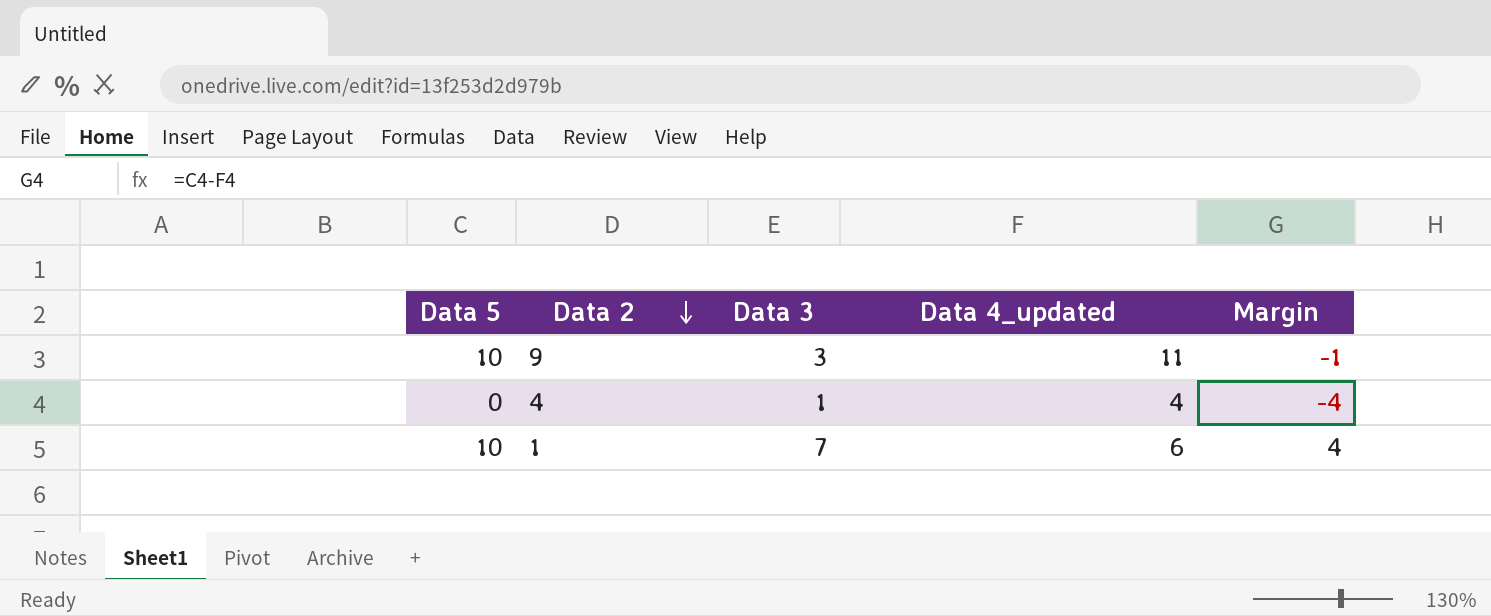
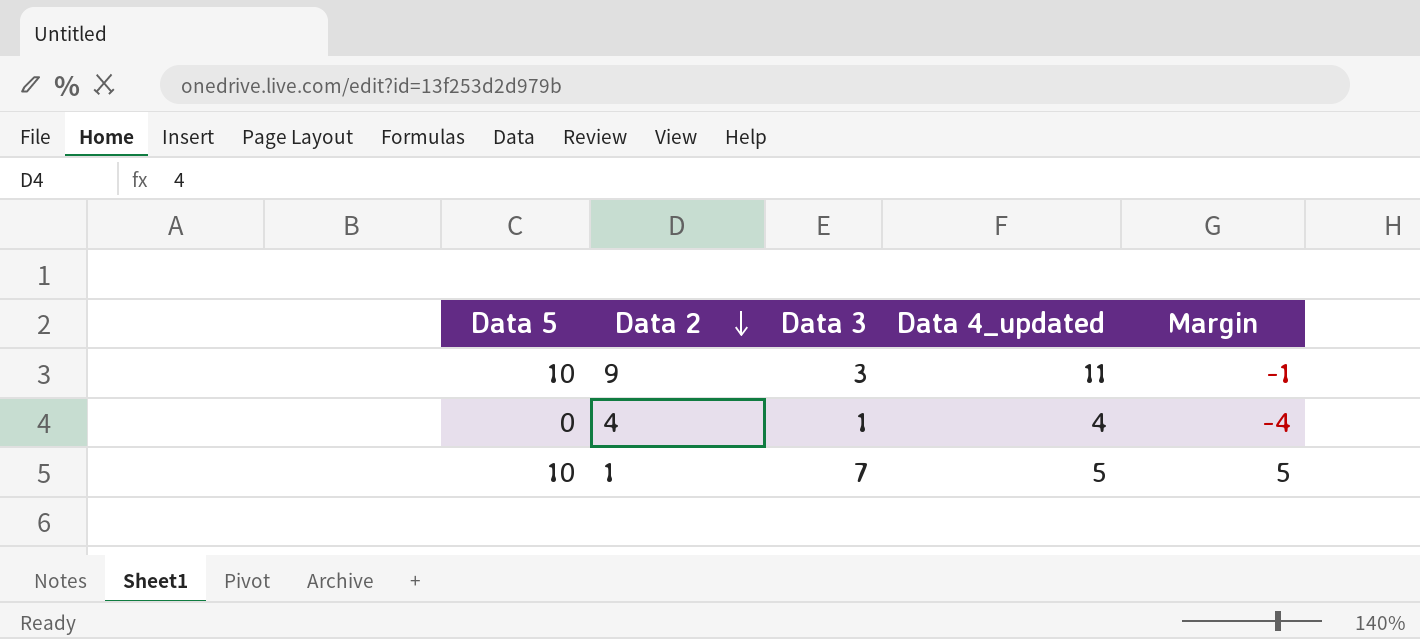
1 | Data 4_updated: 6 -> 5
1 | Margin: 4 -> 5

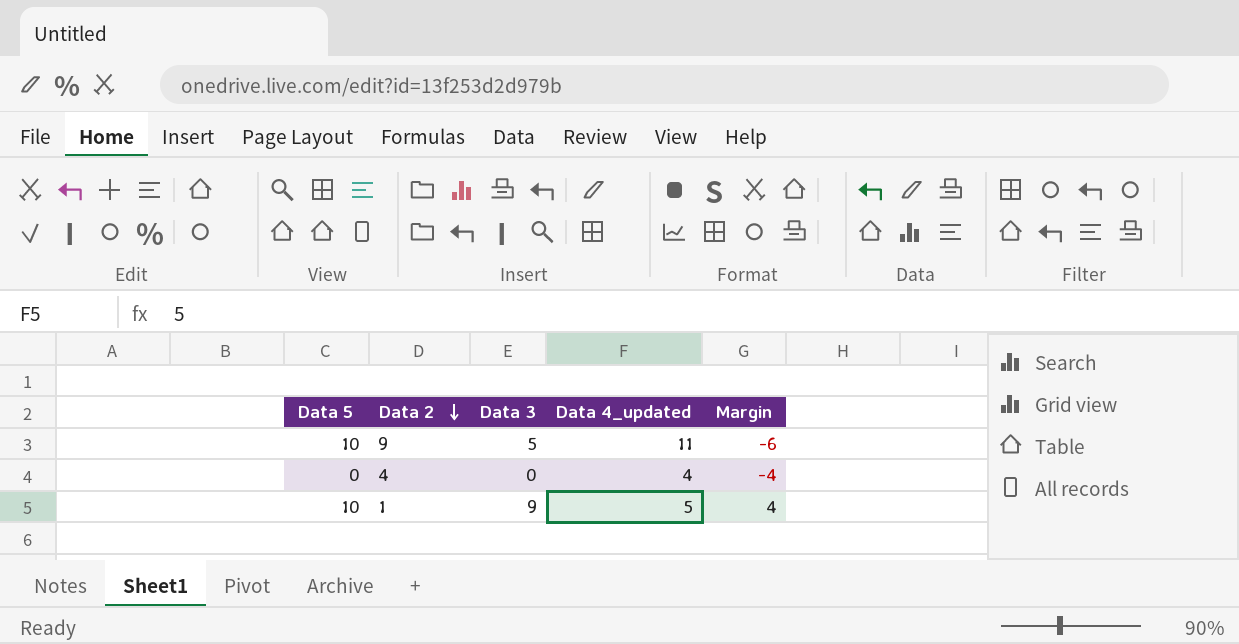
column Margin | formula: [Data 5] - [Data 4_updated] -> [Data 3] - [Data 4_updated]
9 | Data 3: 3 -> 5
4 | Data 3: 1 -> 0
1 | Data 3: 7 -> 9

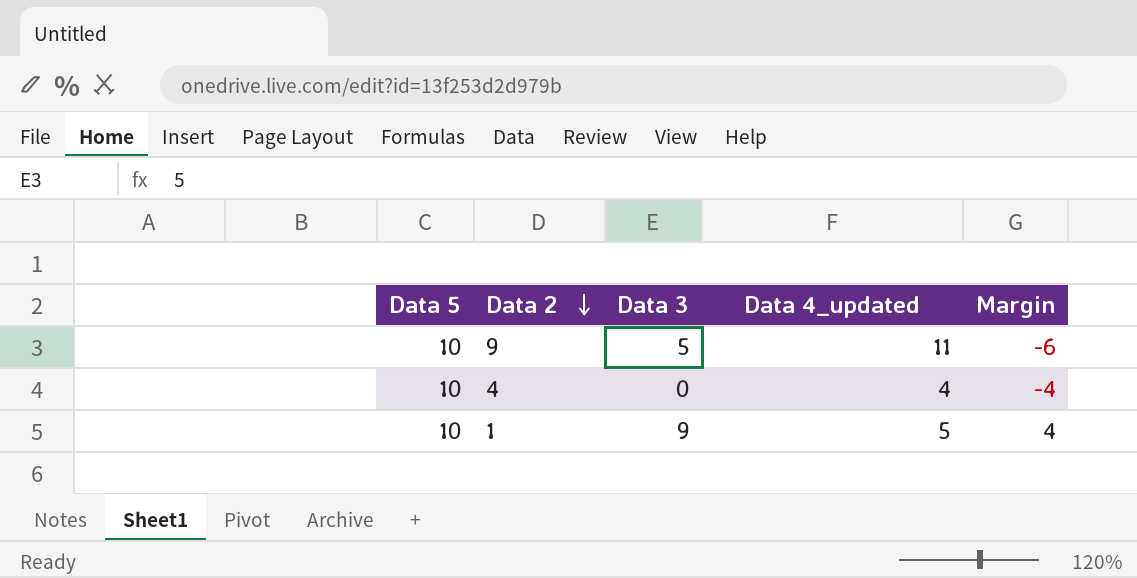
4 | Data 5: 0 -> 10

